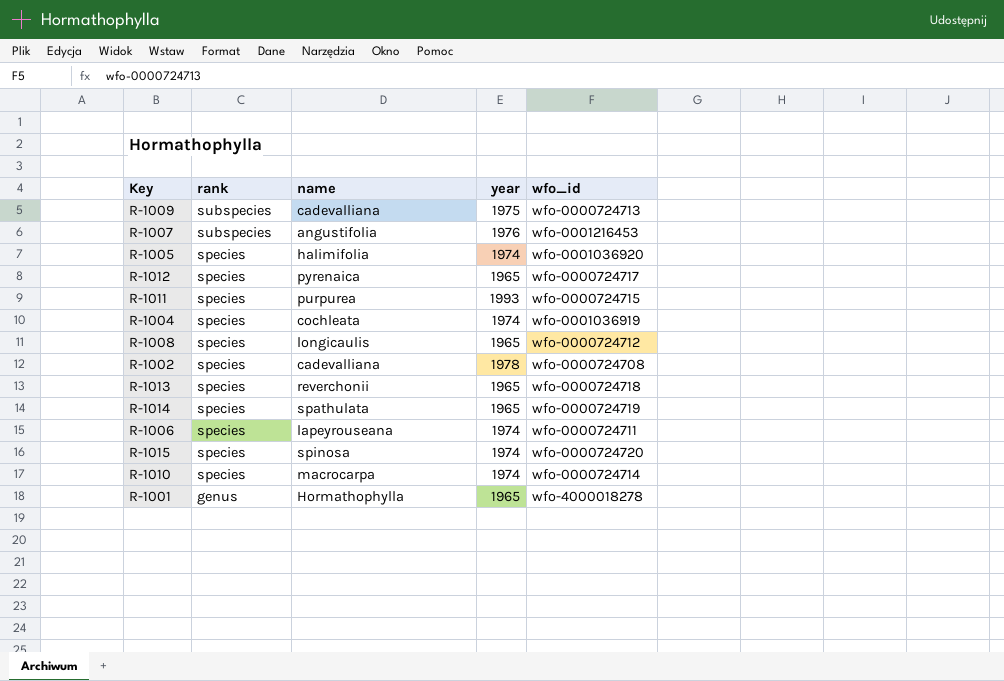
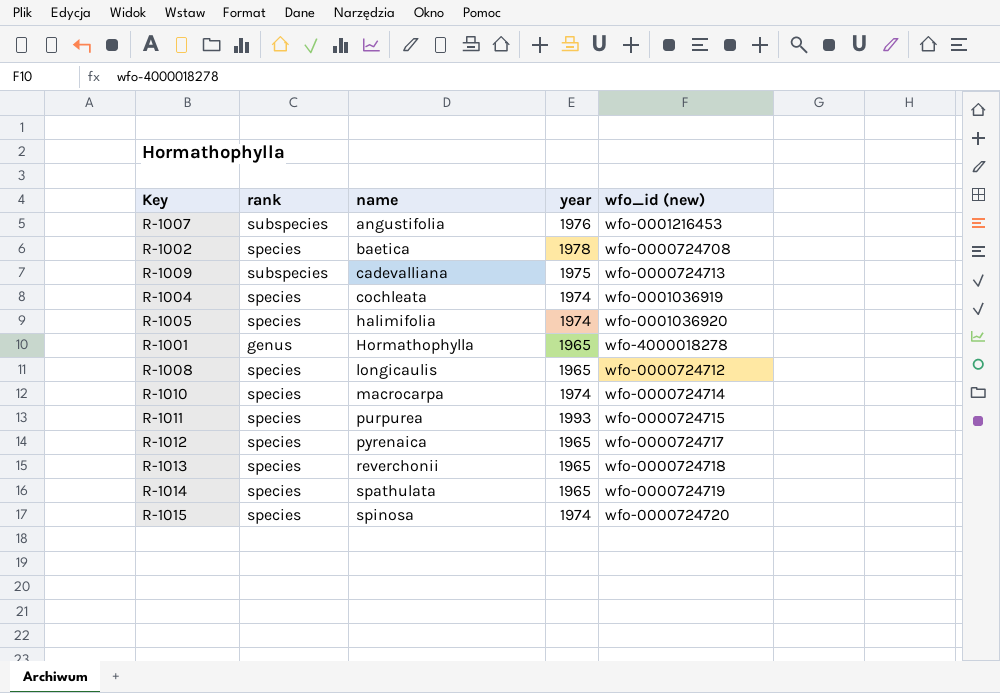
row order: rank descending -> name ascending
column name: wfo_id -> wfo_id (new)
row R-1006: species | lapeyrouseana | 1974 | wfo-0000724711 -> none
R-1002 | name: cadevalliana -> baetica

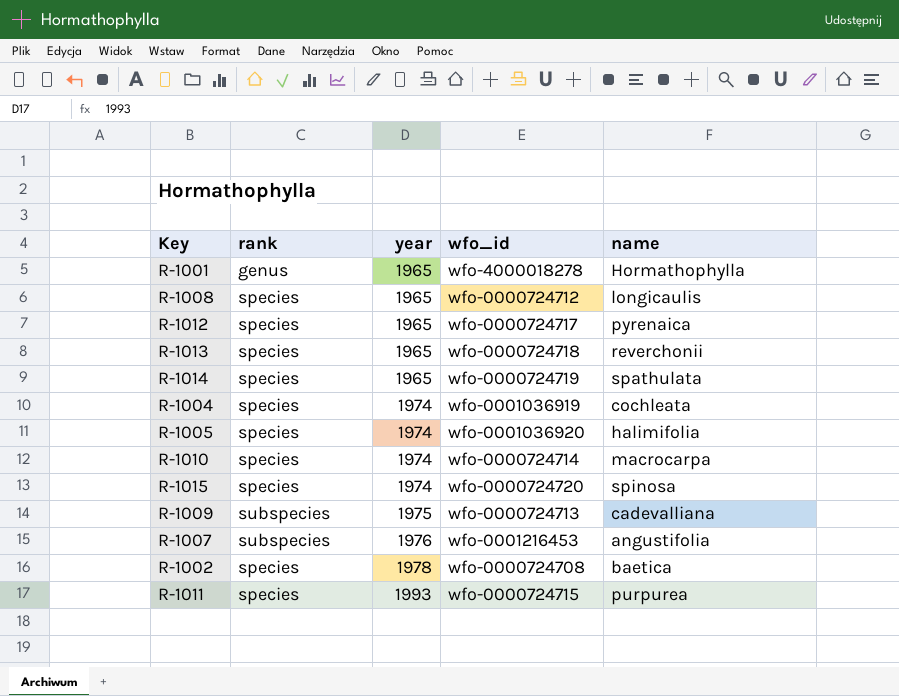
row order: name ascending -> year ascending
column name: wfo_id (new) -> wfo_id
column name | position: 3 -> 5

